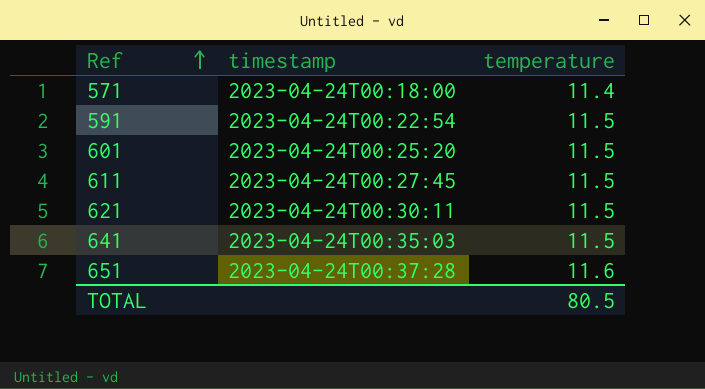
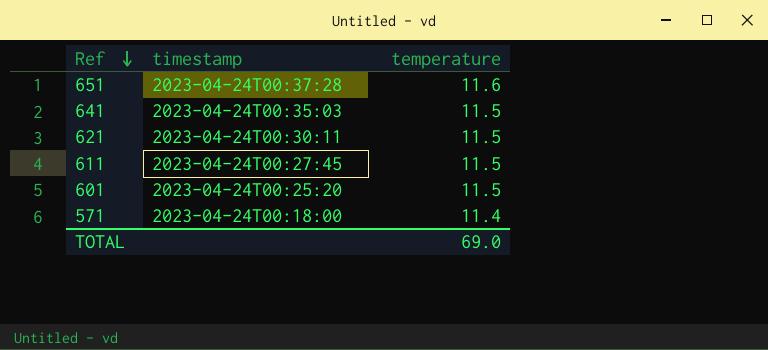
row order: Ref ascending -> Ref descending
row 591: 2023-04-24T00:22:54 | 11.5 -> none
TOTAL | temperature: 80.5 -> 69.0

